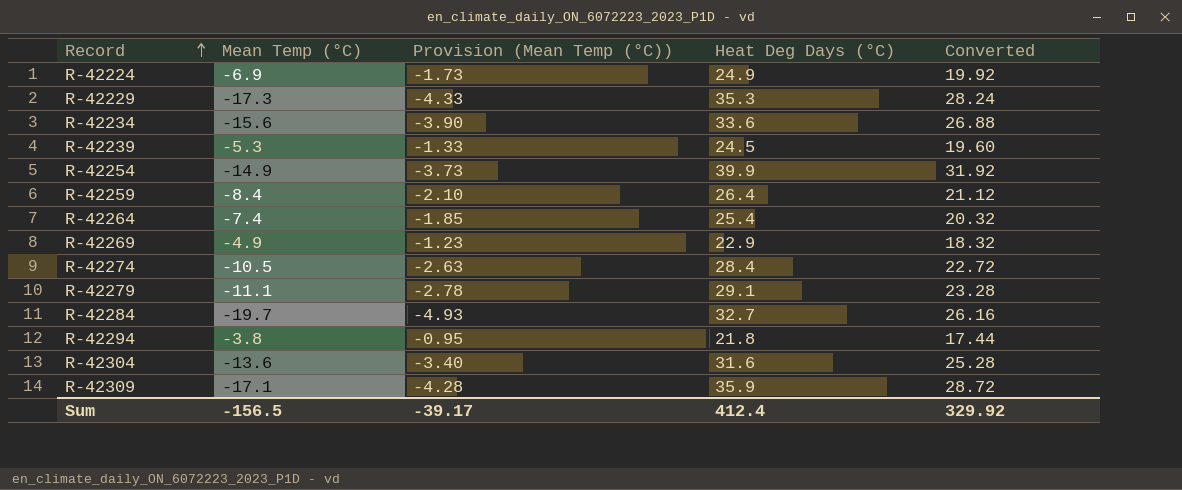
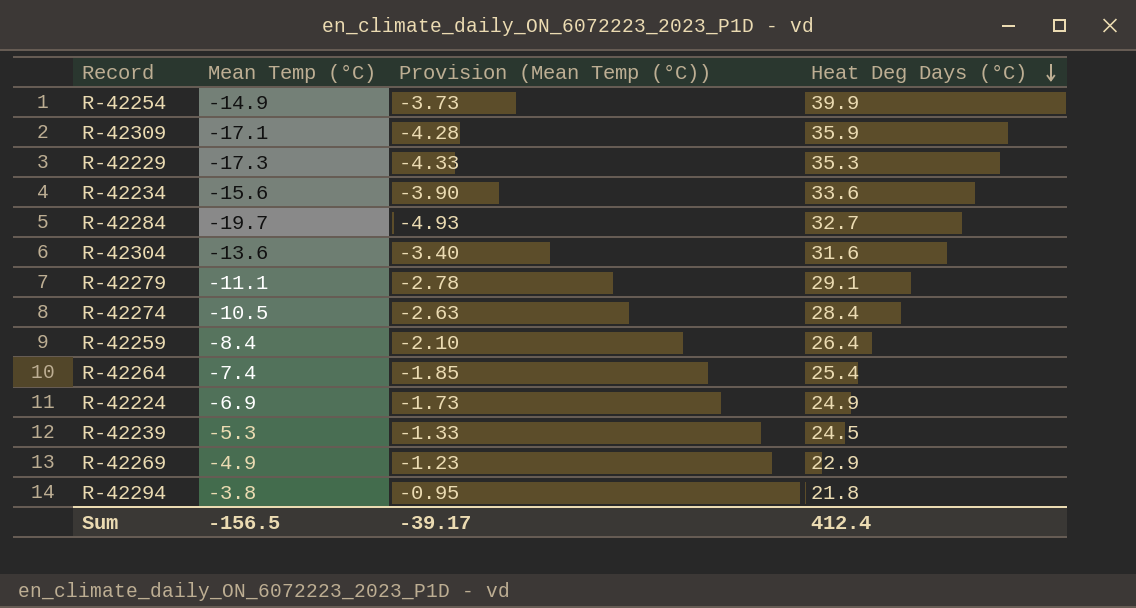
row order: Record ascending -> Heat Deg Days (°C) descending
column Converted | formula: [Heat Deg Days (°C)] * 0.8 -> none

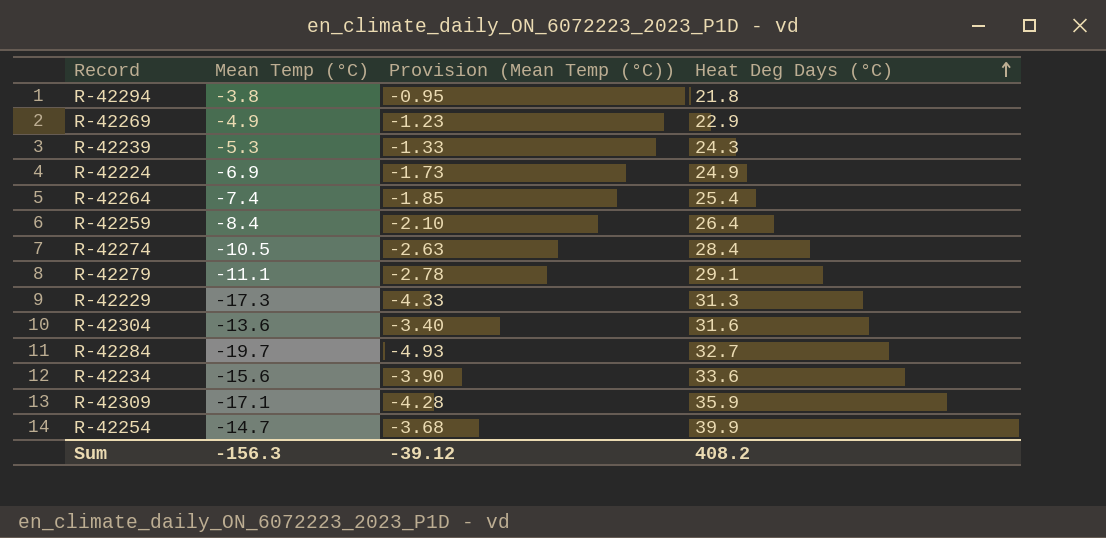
row order: Heat Deg Days (°C) descending -> Heat Deg Days (°C) ascending
R-42239 | Heat Deg Days (°C): 24.5 -> 24.3
R-42229 | Heat Deg Days (°C): 35.3 -> 31.3
R-42254 | Mean Temp (°C): -14.9 -> -14.7
R-42254 | Provision (Mean Temp (°C)): -3.73 -> -3.68
Sum | Mean Temp (°C): -156.5 -> -156.3
Sum | Provision (Mean Temp (°C)): -39.17 -> -39.12
Sum | Heat Deg Days (°C): 412.4 -> 408.2

